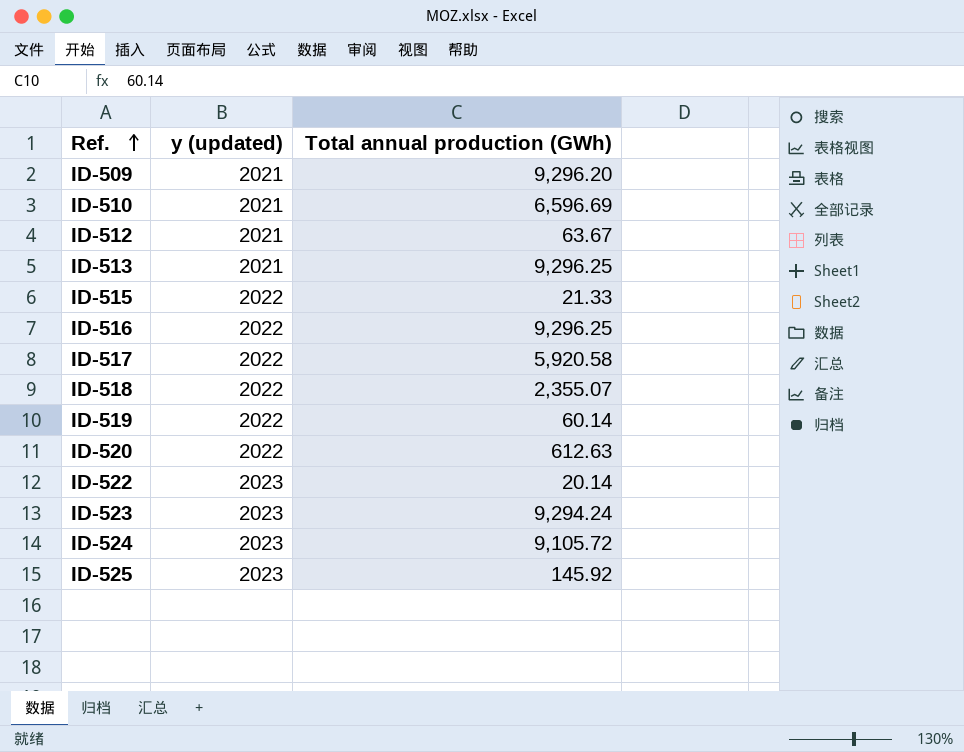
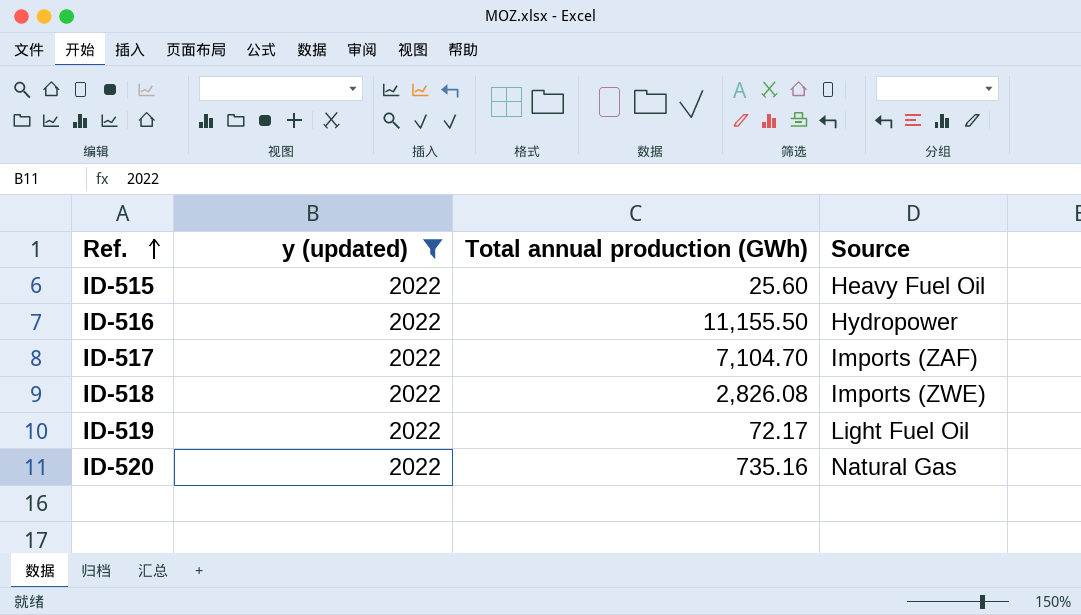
filter: none -> y (updated) = 2022
column Source | position: none -> 4
ID-515 | Total annual production (GWh): 21.33 -> 25.60
ID-516 | Total annual production (GWh): 9,296.25 -> 11,155.50
ID-517 | Total annual production (GWh): 5,920.58 -> 7,104.70
ID-518 | Total annual production (GWh): 2,355.07 -> 2,826.08
ID-519 | Total annual production (GWh): 60.14 -> 72.17
ID-520 | Total annual production (GWh): 612.63 -> 735.16

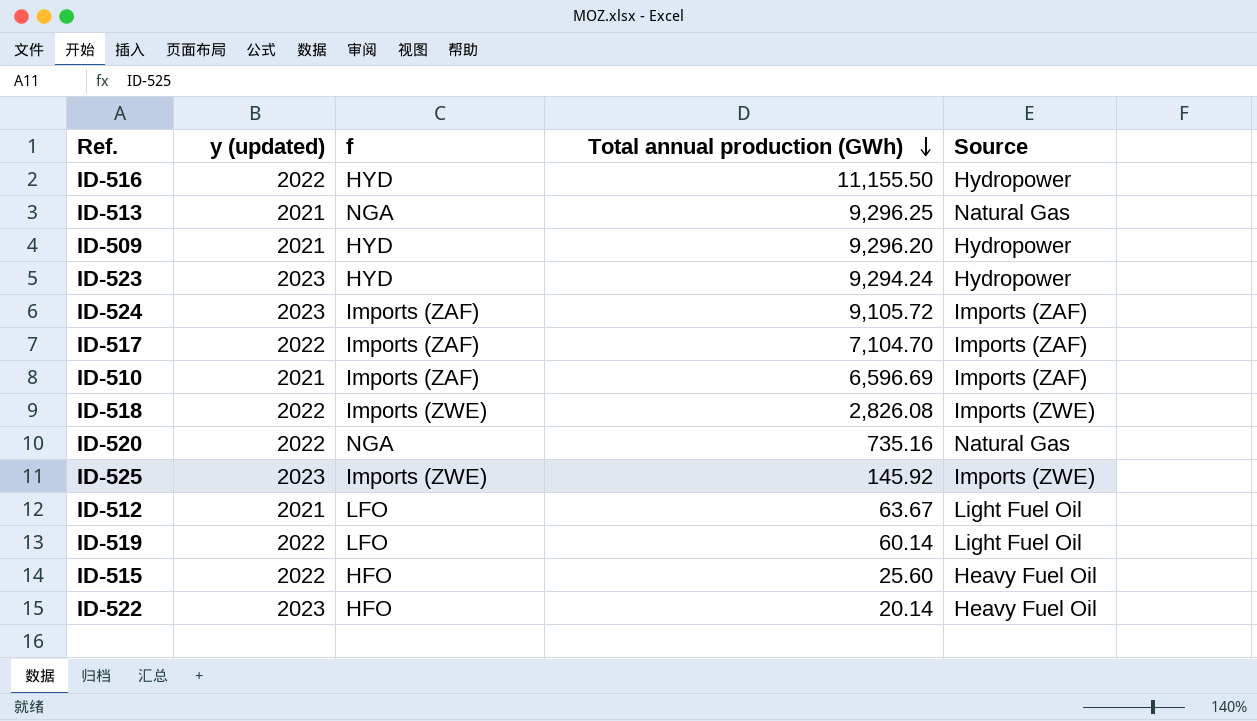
filter: y (updated) = 2022 -> none
row order: Ref. ascending -> Total annual production (GWh) descending
column f | position: none -> 3
ID-519 | Total annual production (GWh): 72.17 -> 60.14

